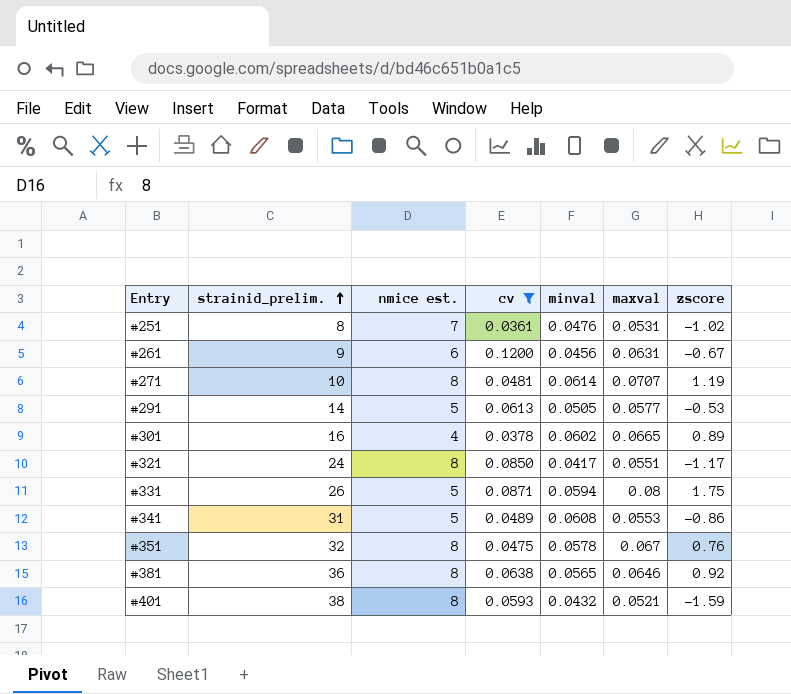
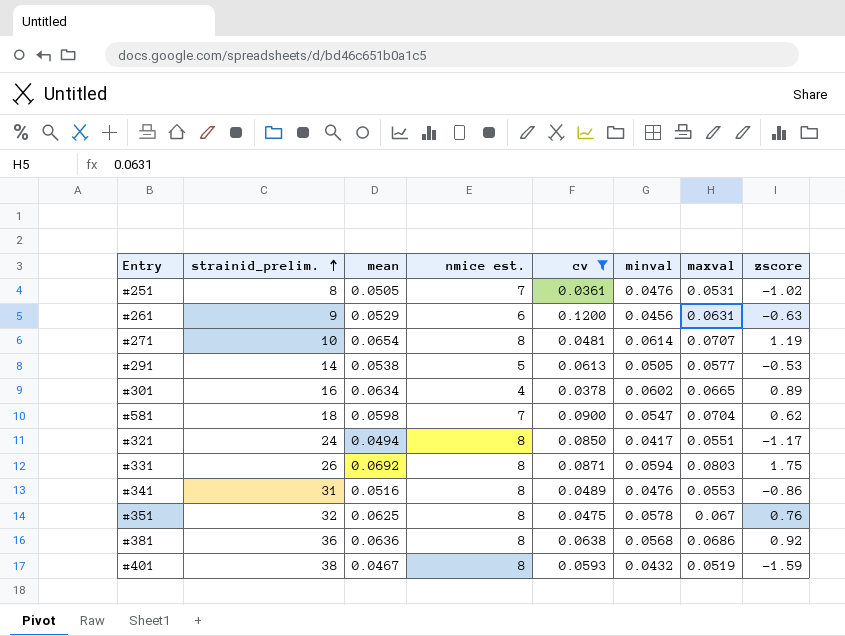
column mean | position: none -> 3
#261 | zscore: -0.67 -> -0.63
row #581: none -> 18 | 0.0598 | 7 | 0.0900 | 0.0547 | 0.0704 | 0.62
#331 | nmice est.: 5 -> 8
#331 | maxval: 0.08 -> 0.0803
#341 | nmice est.: 5 -> 8
#341 | minval: 0.0608 -> 0.0476
#381 | minval: 0.0565 -> 0.0568
#381 | maxval: 0.0646 -> 0.0686
#401 | maxval: 0.0521 -> 0.0519

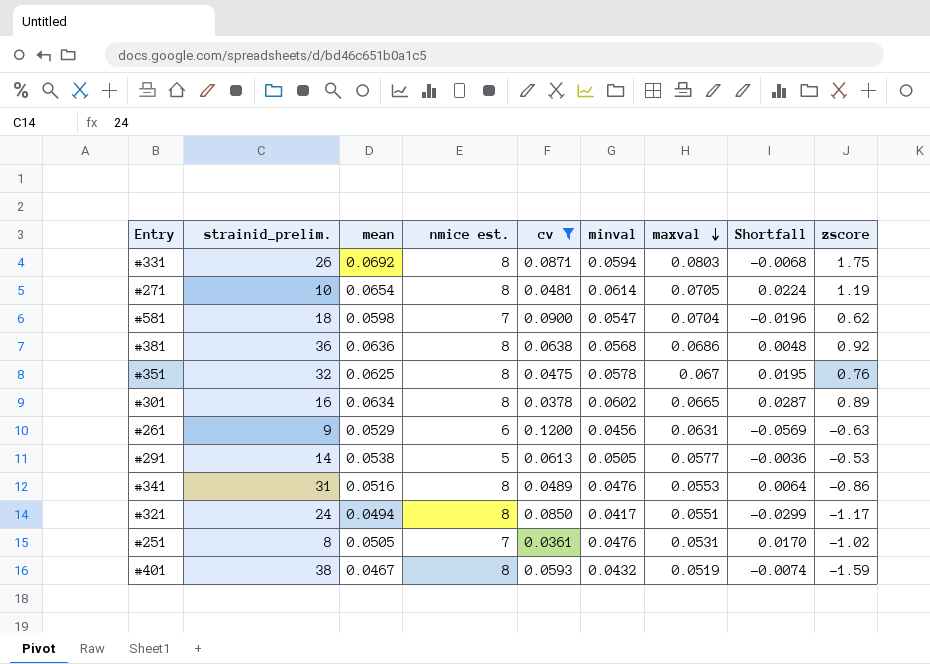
row order: strainid_prelim. ascending -> maxval descending
column Shortfall | formula: none -> [maxval] - [cv]
#271 | maxval: 0.0707 -> 0.0705
#301 | nmice est.: 4 -> 8

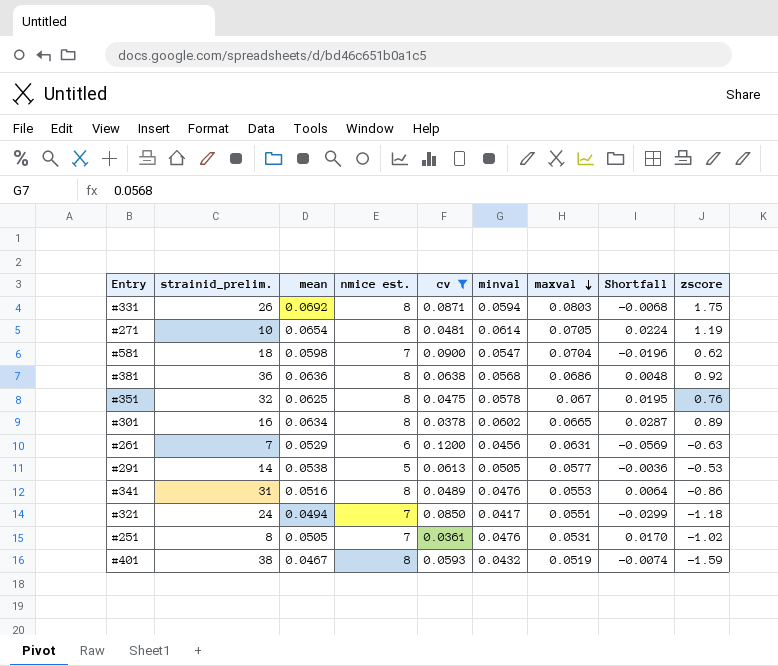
#261 | strainid_prelim.: 9 -> 7
#321 | nmice est.: 8 -> 7
#321 | zscore: -1.17 -> -1.18

